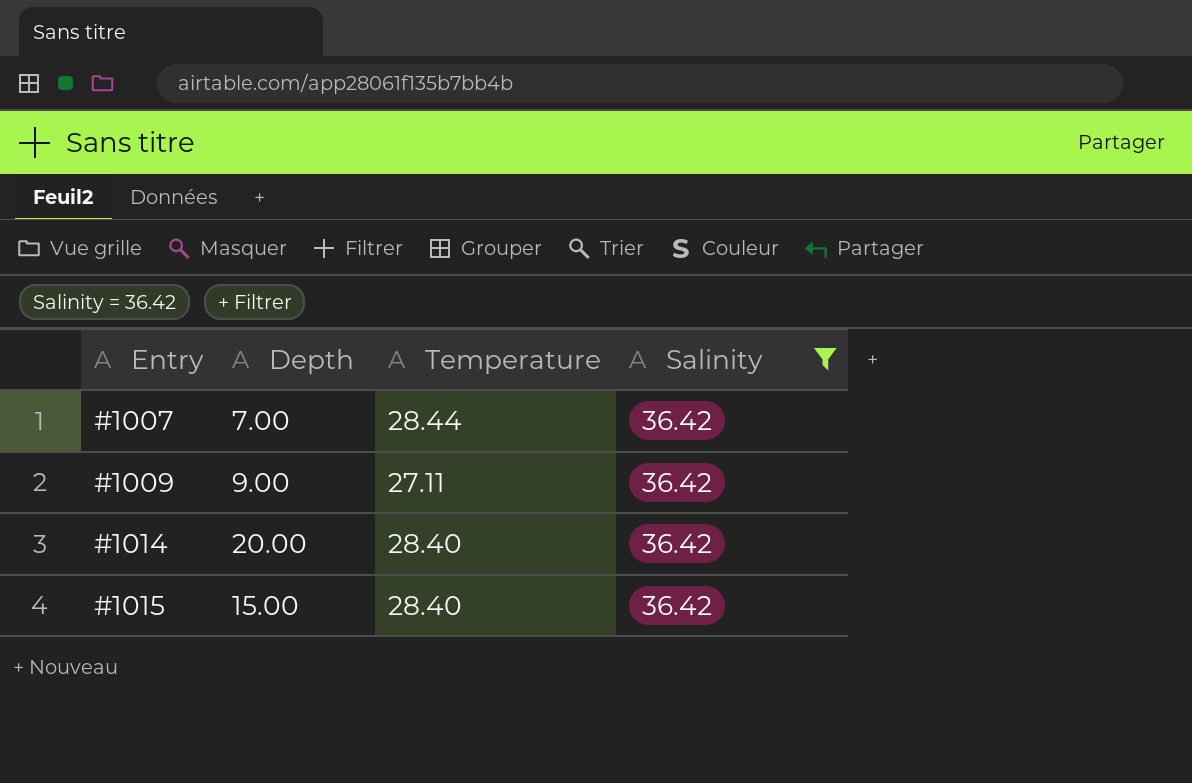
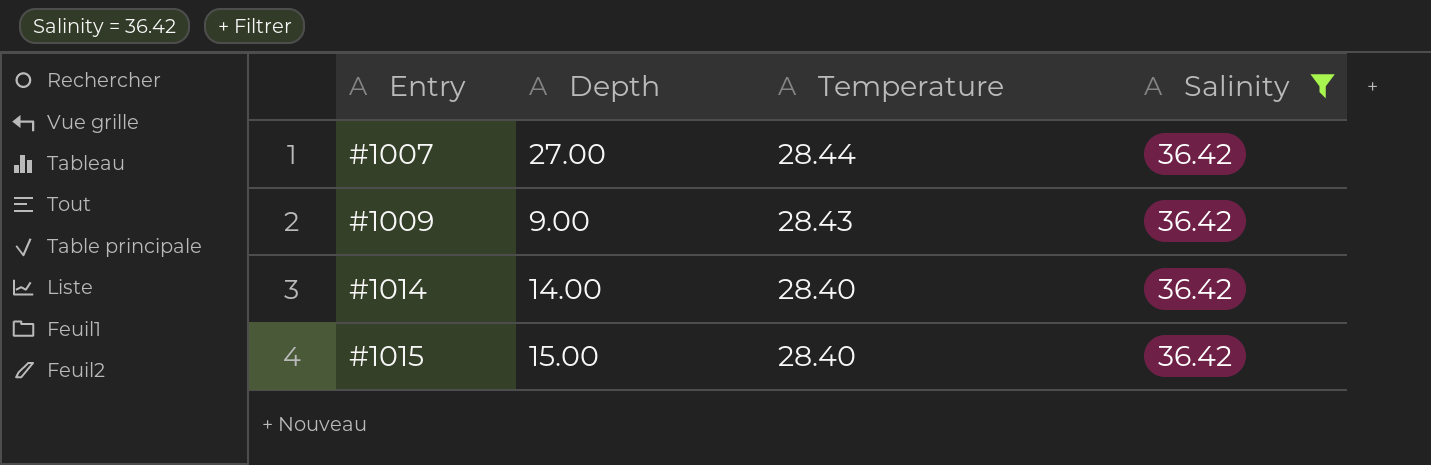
#1007 | Depth: 7.00 -> 27.00
#1009 | Temperature: 27.11 -> 28.43
#1014 | Depth: 20.00 -> 14.00

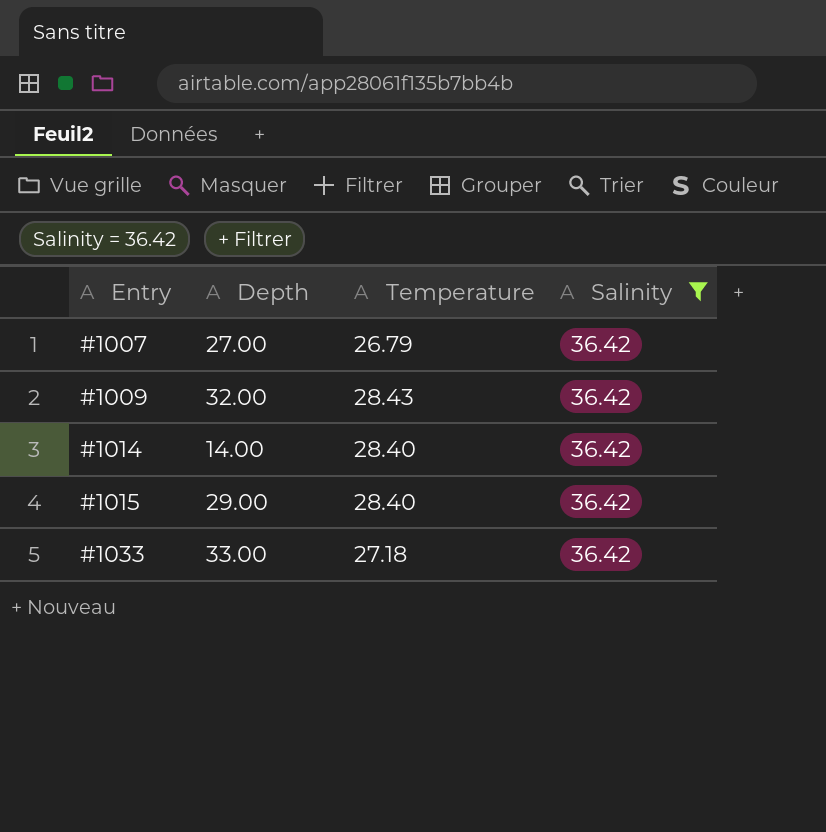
#1007 | Temperature: 28.44 -> 26.79
#1009 | Depth: 9.00 -> 32.00
#1015 | Depth: 15.00 -> 29.00
row #1033: none -> 33.00 | 27.18 | 36.42

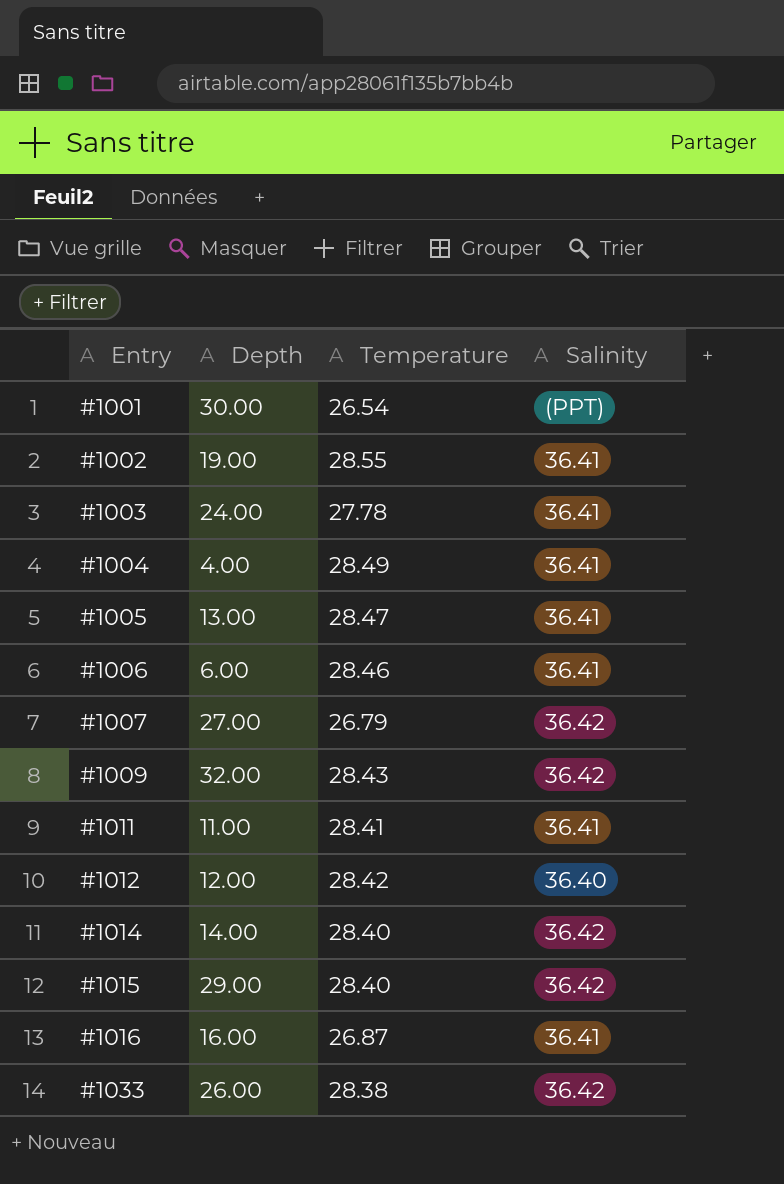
filter: Salinity = 36.42 -> none
#1033 | Depth: 33.00 -> 26.00
#1033 | Temperature: 27.18 -> 28.38

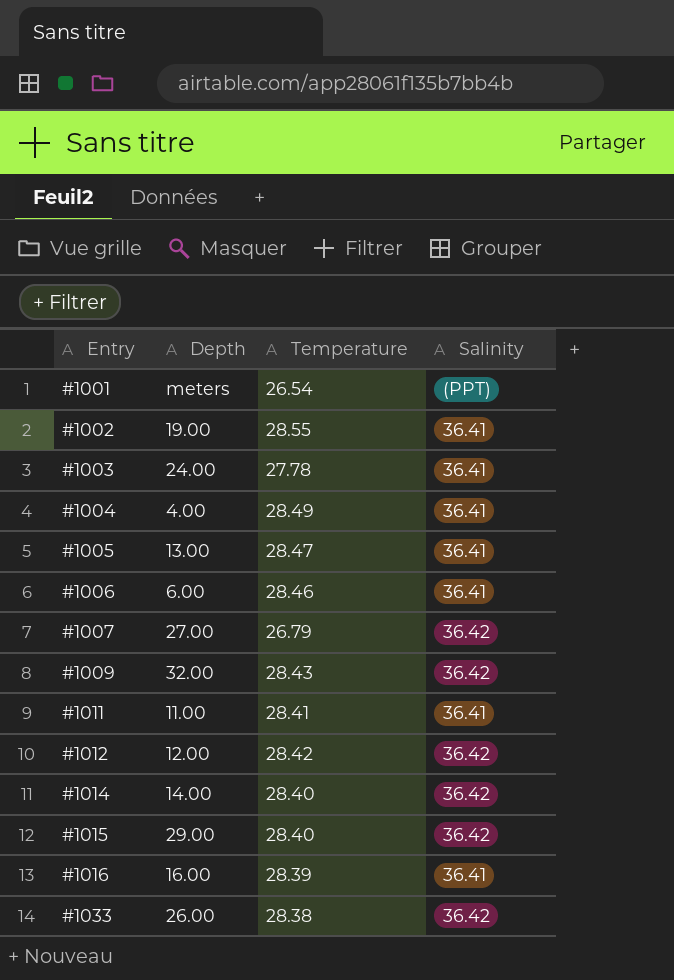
#1001 | Depth: 30.00 -> meters
#1012 | Salinity: 36.40 -> 36.42
#1016 | Temperature: 26.87 -> 28.39

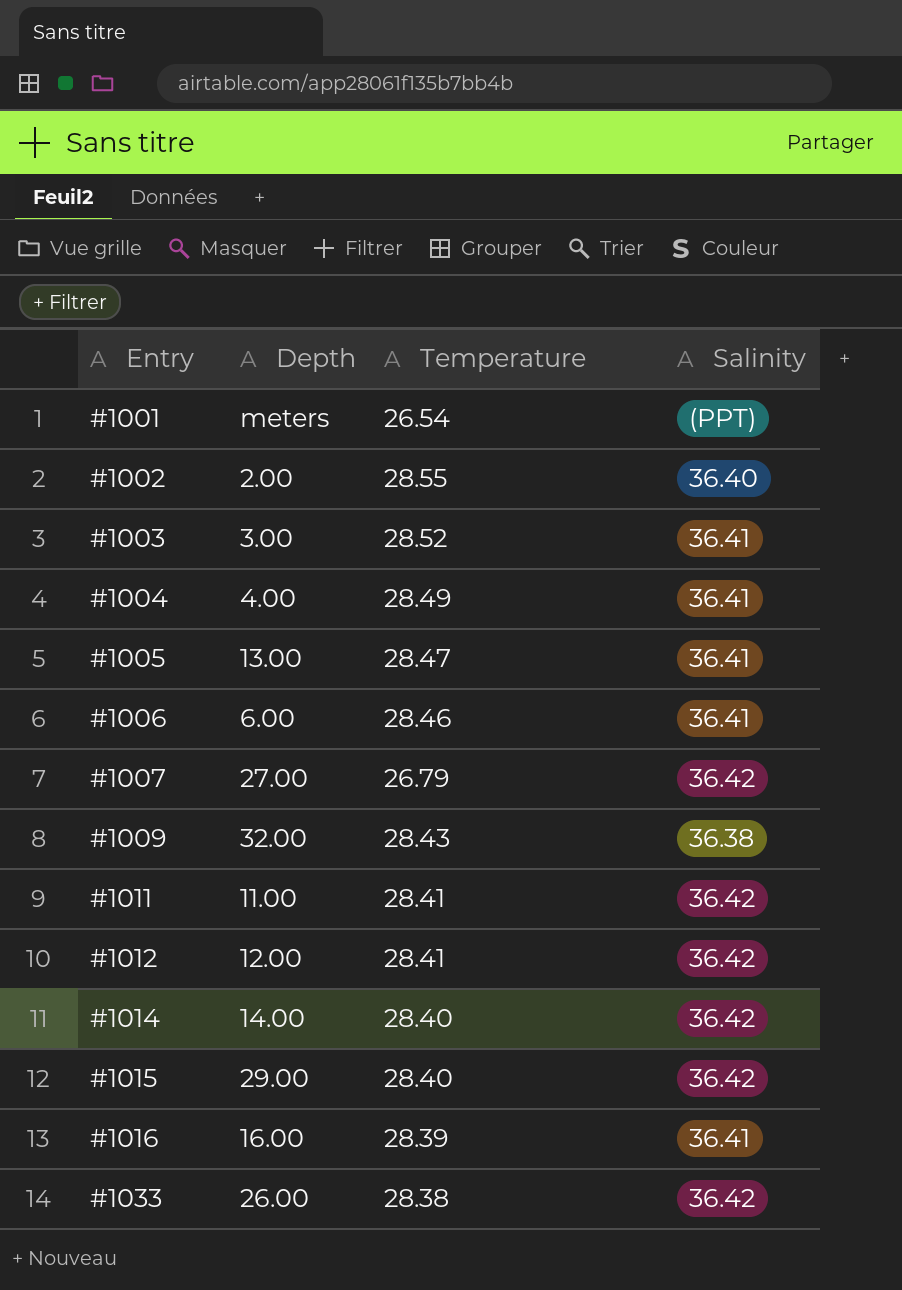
#1002 | Depth: 19.00 -> 2.00
#1002 | Salinity: 36.41 -> 36.40
#1003 | Depth: 24.00 -> 3.00
#1003 | Temperature: 27.78 -> 28.52
#1009 | Salinity: 36.42 -> 36.38
#1011 | Salinity: 36.41 -> 36.42
#1012 | Temperature: 28.42 -> 28.41

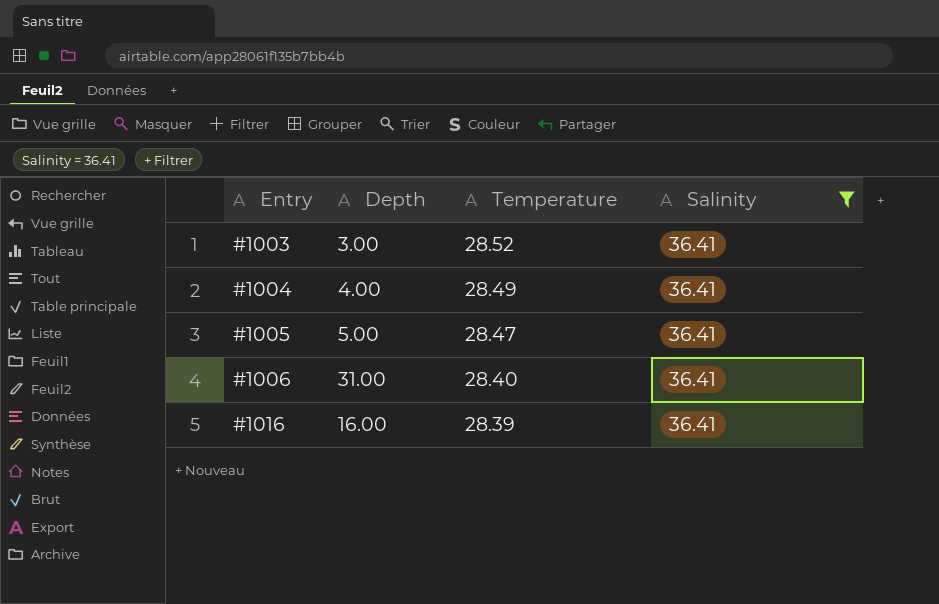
filter: none -> Salinity = 36.41
#1005 | Depth: 13.00 -> 5.00
#1006 | Depth: 6.00 -> 31.00
#1006 | Temperature: 28.46 -> 28.40

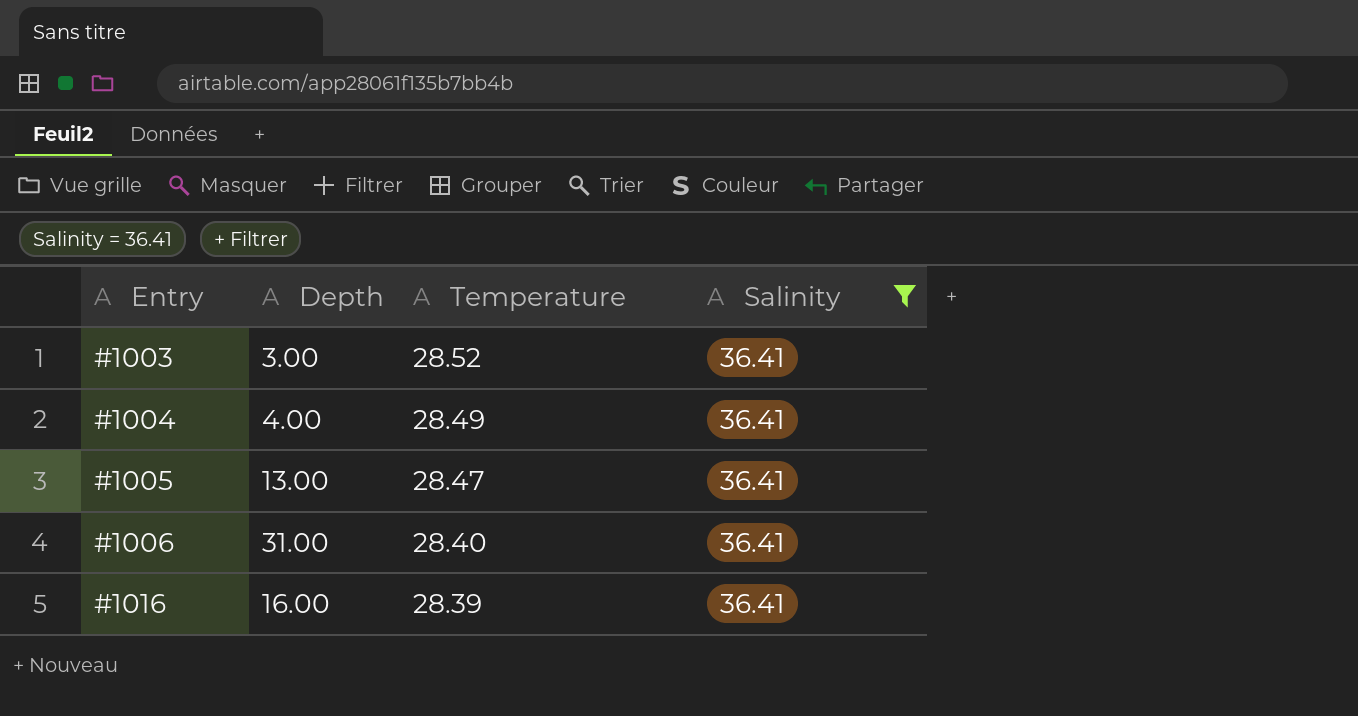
#1005 | Depth: 5.00 -> 13.00

